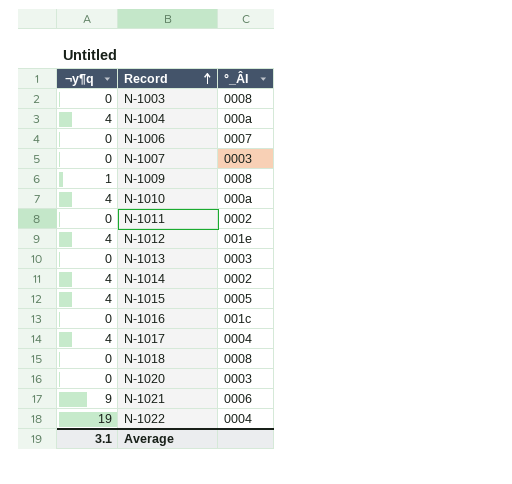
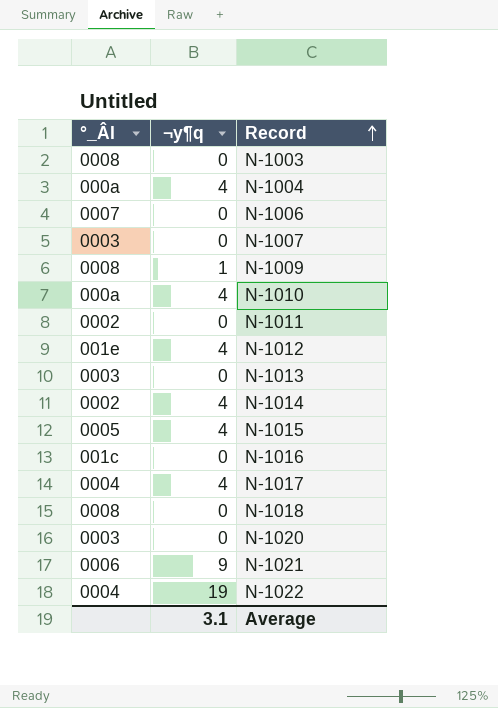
column °_ÂI | position: 3 -> 1

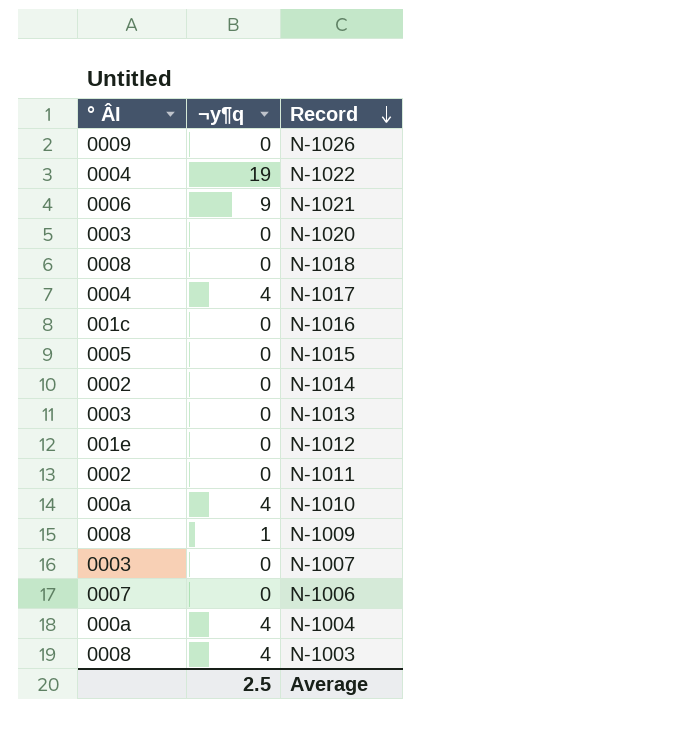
row order: Record ascending -> Record descending
column name: °_ÂI -> ° ÂI
row N-1026: none -> 0009 | 0
N-1015 | ¬y¶q: 4 -> 0
N-1014 | ¬y¶q: 4 -> 0
N-1012 | ¬y¶q: 4 -> 0
N-1003 | ¬y¶q: 0 -> 4
Average | ¬y¶q: 3.1 -> 2.5

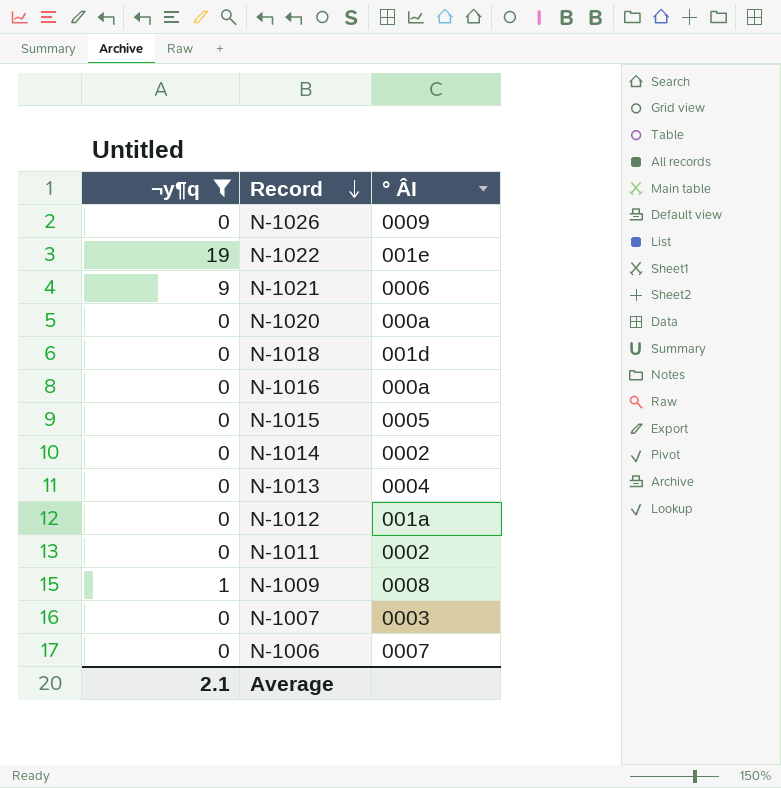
filter: none -> ¬y¶q != 4
column ° ÂI | position: 1 -> 3
N-1022 | ° ÂI: 0004 -> 001e
N-1020 | ° ÂI: 0003 -> 000a
N-1018 | ° ÂI: 0008 -> 001d
N-1016 | ° ÂI: 001c -> 000a
N-1013 | ° ÂI: 0003 -> 0004
N-1012 | ° ÂI: 001e -> 001a
Average | ¬y¶q: 2.5 -> 2.1

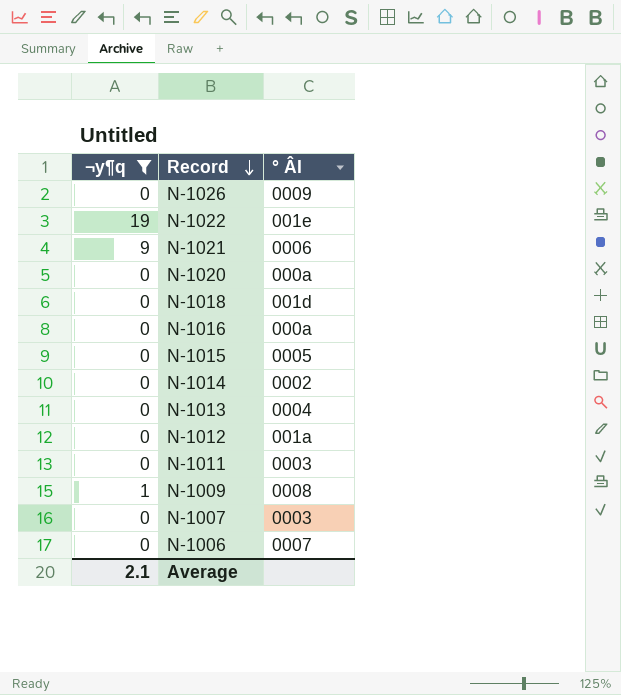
N-1011 | ° ÂI: 0002 -> 0003

